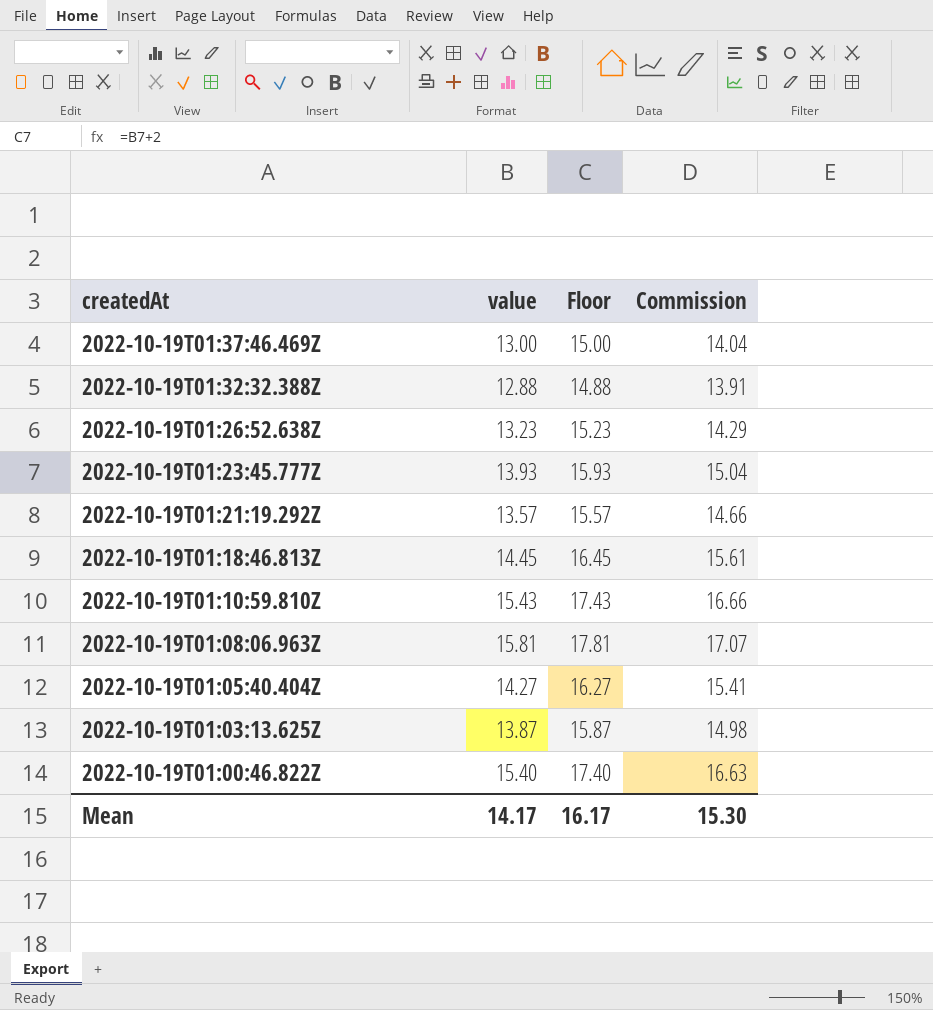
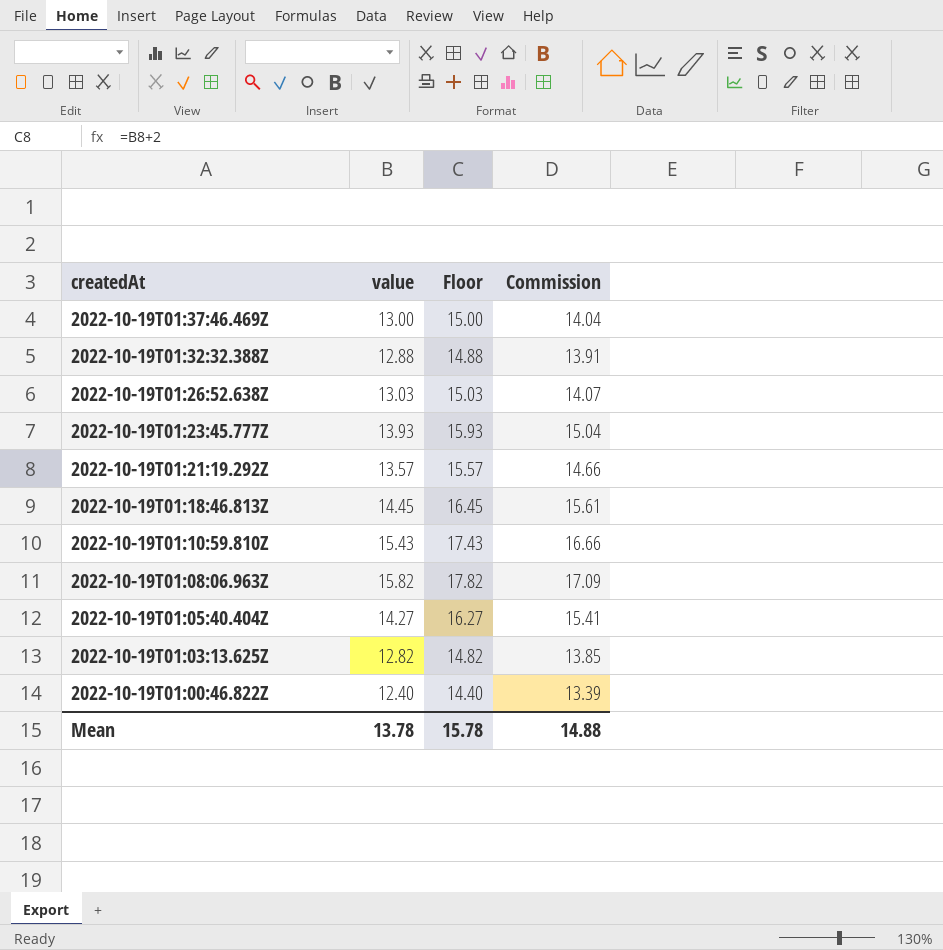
2022-10-19T01:26:52.638Z | value: 13.23 -> 13.03
2022-10-19T01:26:52.638Z | Floor: 15.23 -> 15.03
2022-10-19T01:26:52.638Z | Commission: 14.29 -> 14.07
2022-10-19T01:08:06.963Z | value: 15.81 -> 15.82
2022-10-19T01:08:06.963Z | Floor: 17.81 -> 17.82
2022-10-19T01:08:06.963Z | Commission: 17.07 -> 17.09
2022-10-19T01:03:13.625Z | value: 13.87 -> 12.82
2022-10-19T01:03:13.625Z | Floor: 15.87 -> 14.82
2022-10-19T01:03:13.625Z | Commission: 14.98 -> 13.85
2022-10-19T01:00:46.822Z | value: 15.40 -> 12.40
2022-10-19T01:00:46.822Z | Floor: 17.40 -> 14.40
2022-10-19T01:00:46.822Z | Commission: 16.63 -> 13.39
Mean | value: 14.17 -> 13.78
Mean | Floor: 16.17 -> 15.78
Mean | Commission: 15.30 -> 14.88

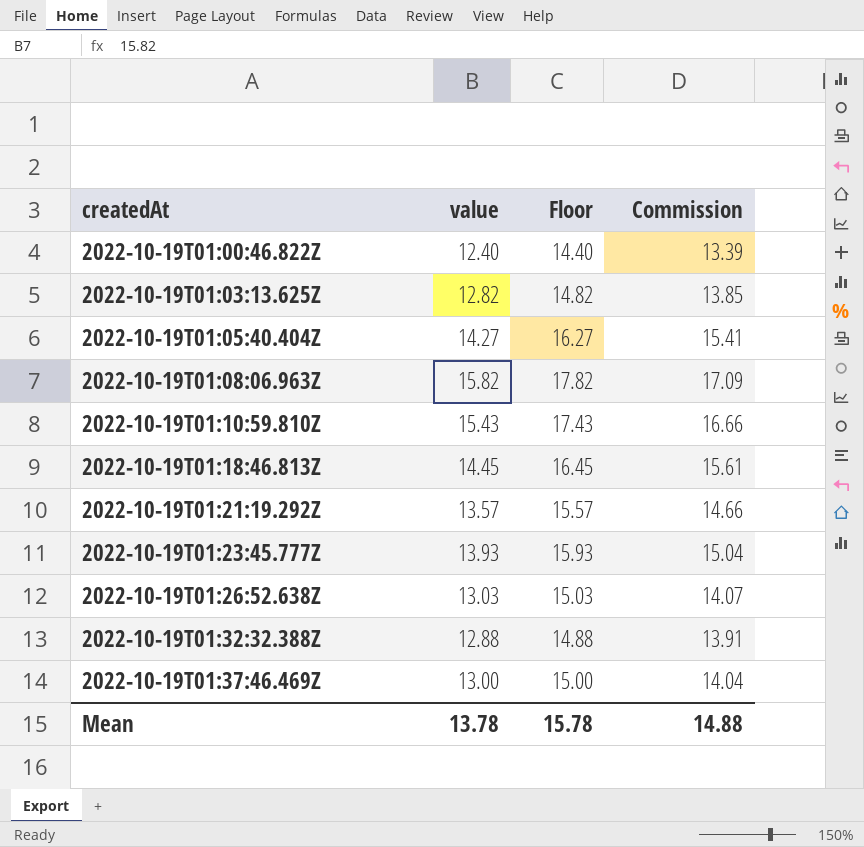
row order: createdAt descending -> createdAt ascending

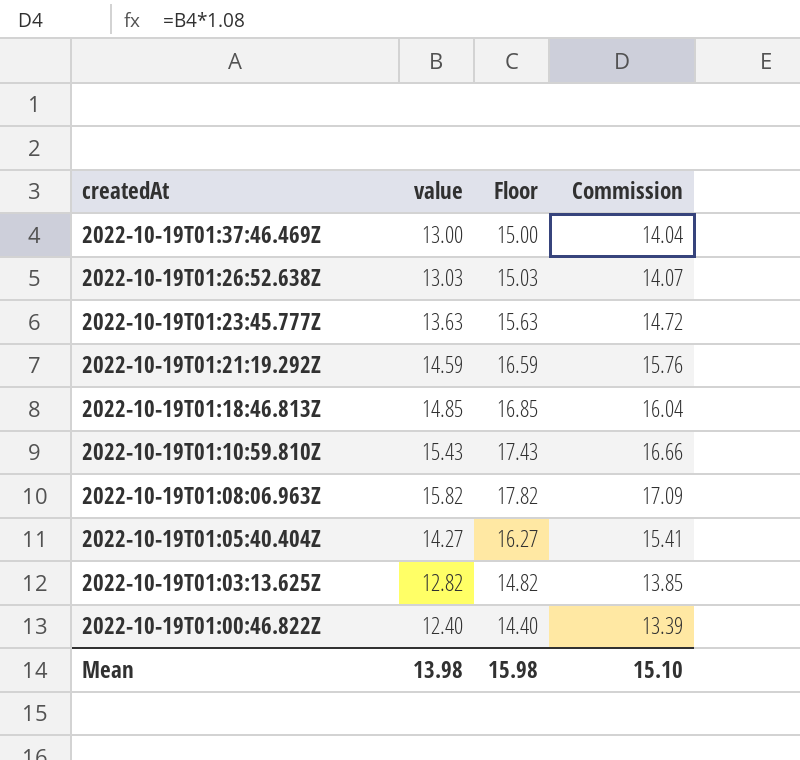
row order: createdAt ascending -> createdAt descending
row 2022-10-19T01:32:32.388Z: 12.88 | 14.88 | 13.91 -> none
2022-10-19T01:23:45.777Z | value: 13.93 -> 13.63
2022-10-19T01:23:45.777Z | Floor: 15.93 -> 15.63
2022-10-19T01:23:45.777Z | Commission: 15.04 -> 14.72
2022-10-19T01:21:19.292Z | value: 13.57 -> 14.59
2022-10-19T01:21:19.292Z | Floor: 15.57 -> 16.59
2022-10-19T01:21:19.292Z | Commission: 14.66 -> 15.76
2022-10-19T01:18:46.813Z | value: 14.45 -> 14.85
2022-10-19T01:18:46.813Z | Floor: 16.45 -> 16.85
2022-10-19T01:18:46.813Z | Commission: 15.61 -> 16.04
Mean | value: 13.78 -> 13.98
Mean | Floor: 15.78 -> 15.98
Mean | Commission: 14.88 -> 15.10

